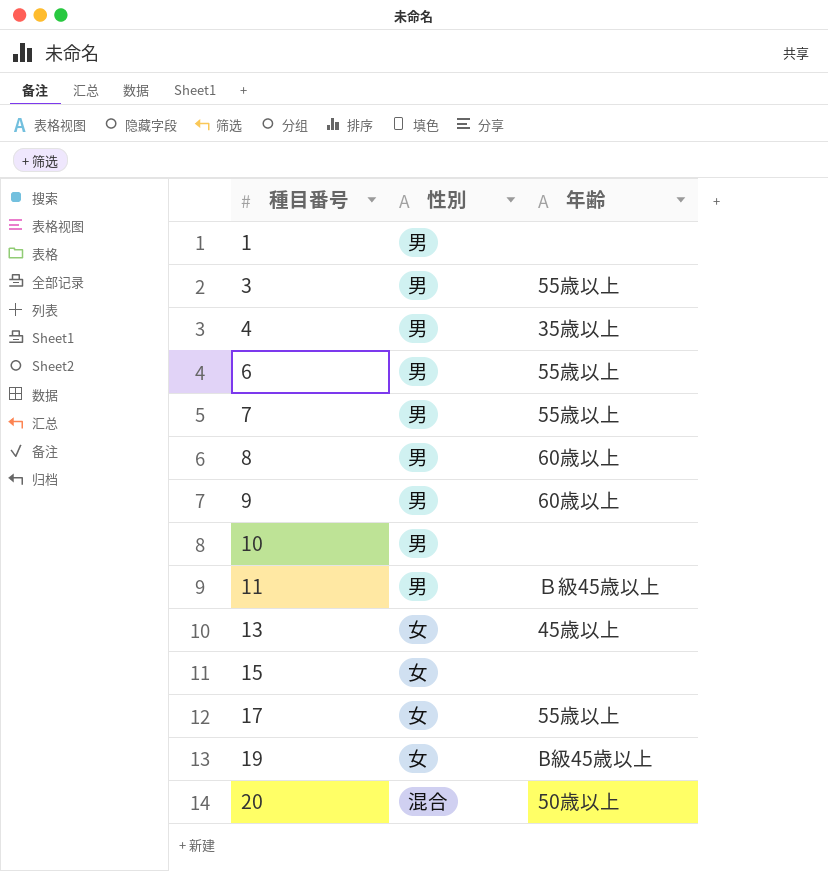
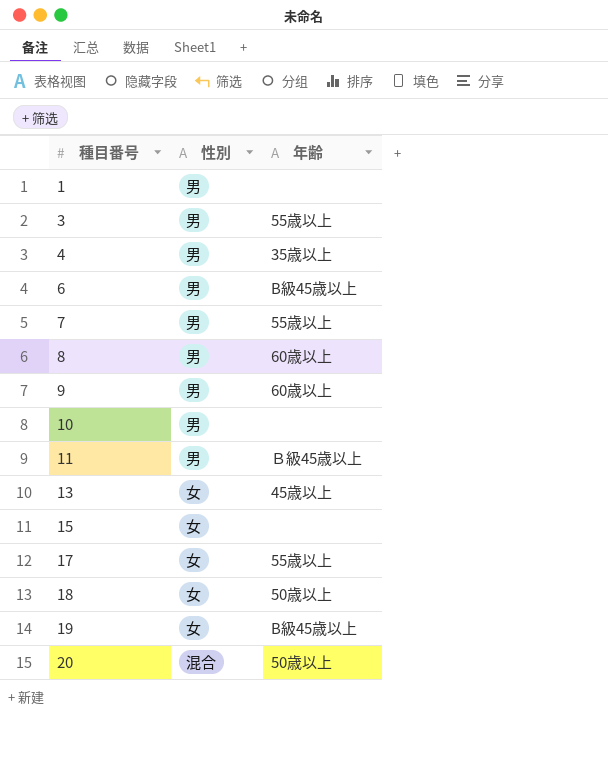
6 | 年齢: 55歳以上 -> B級45歳以上
row 18: none -> 女 | 50歳以上

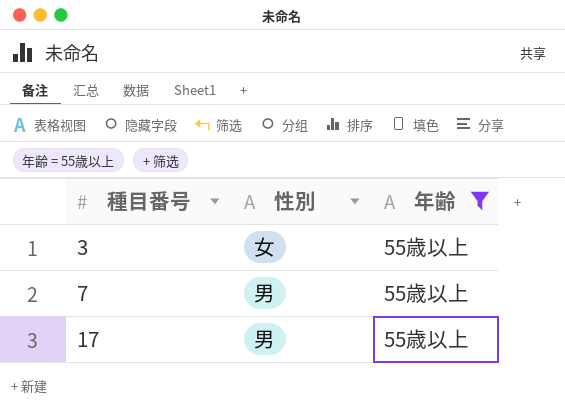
filter: none -> 年齢 = 55歳以上
3 | 性別: 男 -> 女
17 | 性別: 女 -> 男

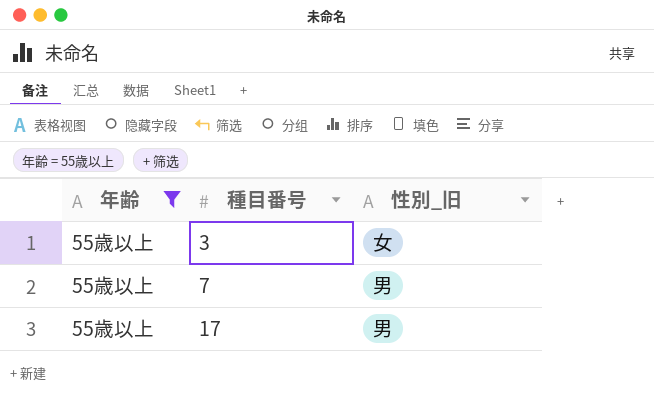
column 年齢 | position: 3 -> 1
column name: 性別 -> 性別_旧

